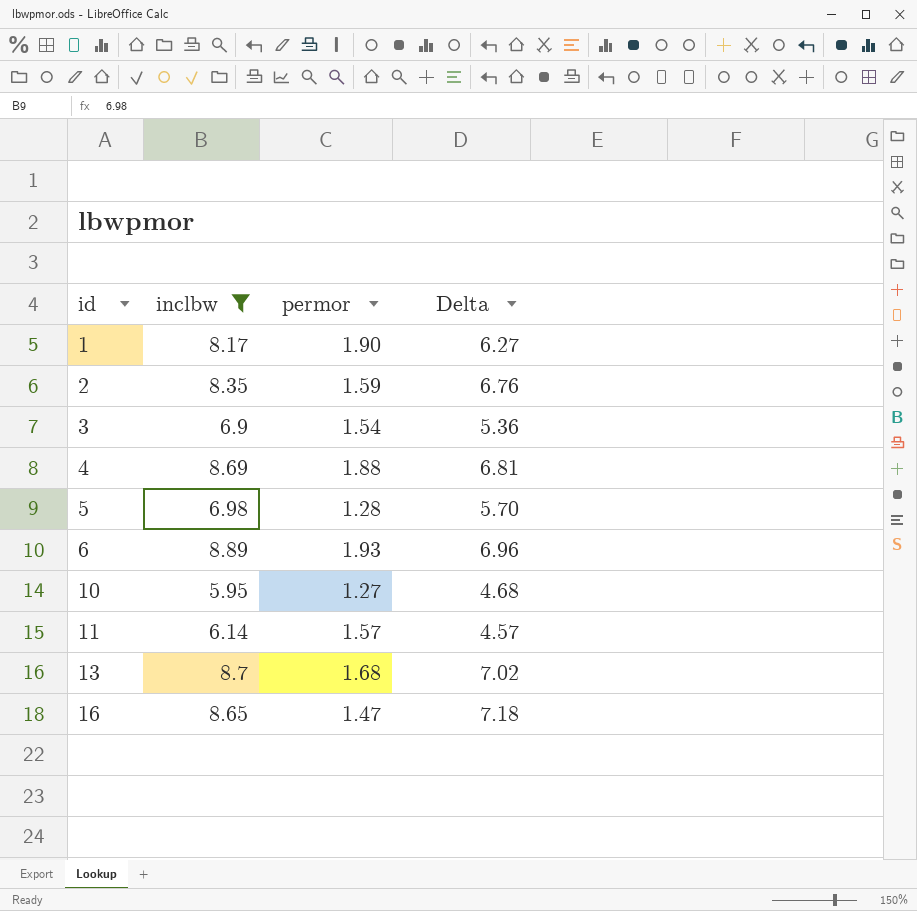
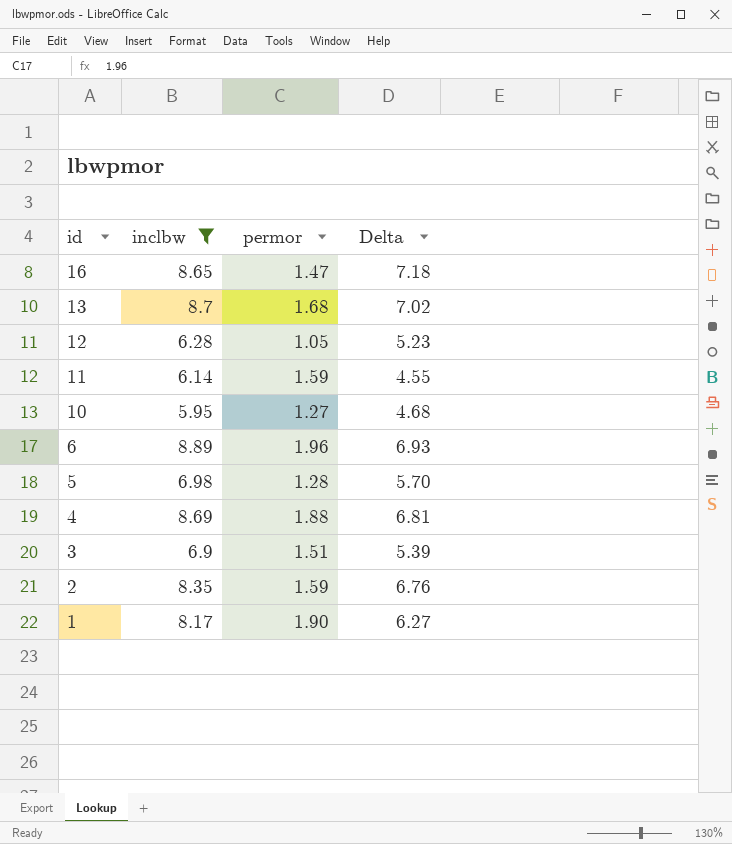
row order: id ascending -> id descending
row 12: none -> 6.28 | 1.05 | 5.23
11 | permor: 1.57 -> 1.59
11 | Delta: 4.57 -> 4.55
6 | permor: 1.93 -> 1.96
6 | Delta: 6.96 -> 6.93
3 | permor: 1.54 -> 1.51
3 | Delta: 5.36 -> 5.39

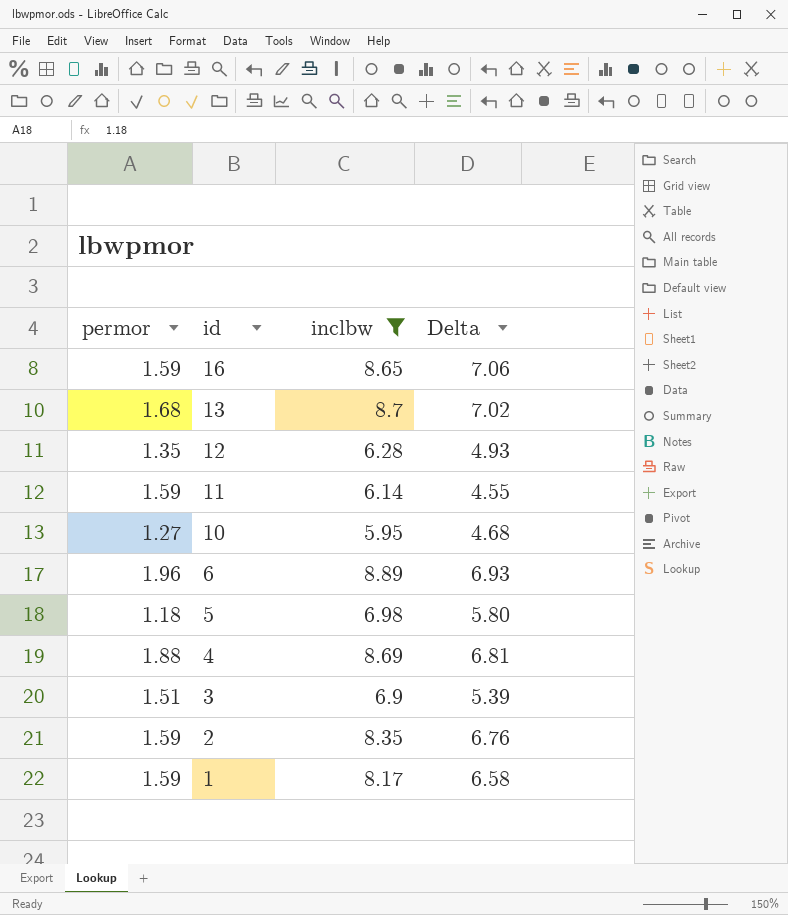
column permor | position: 3 -> 1
16 | permor: 1.47 -> 1.59
16 | Delta: 7.18 -> 7.06
12 | permor: 1.05 -> 1.35
12 | Delta: 5.23 -> 4.93
5 | permor: 1.28 -> 1.18
5 | Delta: 5.70 -> 5.80
1 | permor: 1.90 -> 1.59
1 | Delta: 6.27 -> 6.58

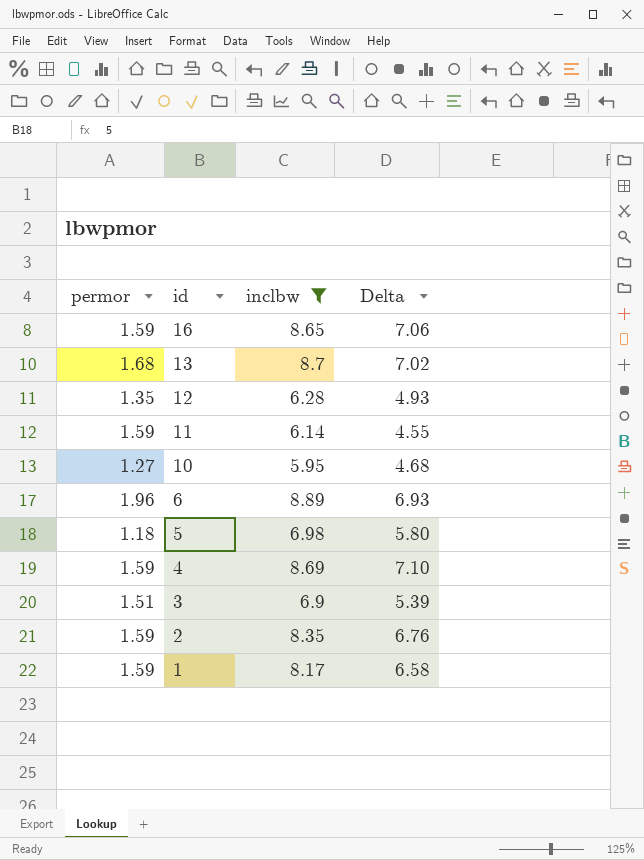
4 | permor: 1.88 -> 1.59
4 | Delta: 6.81 -> 7.10

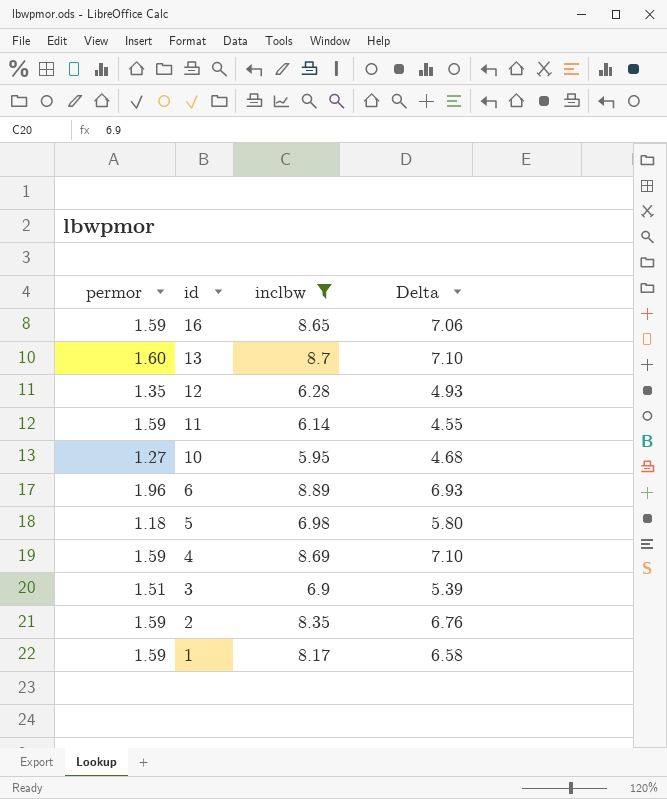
13 | permor: 1.68 -> 1.60
13 | Delta: 7.02 -> 7.10

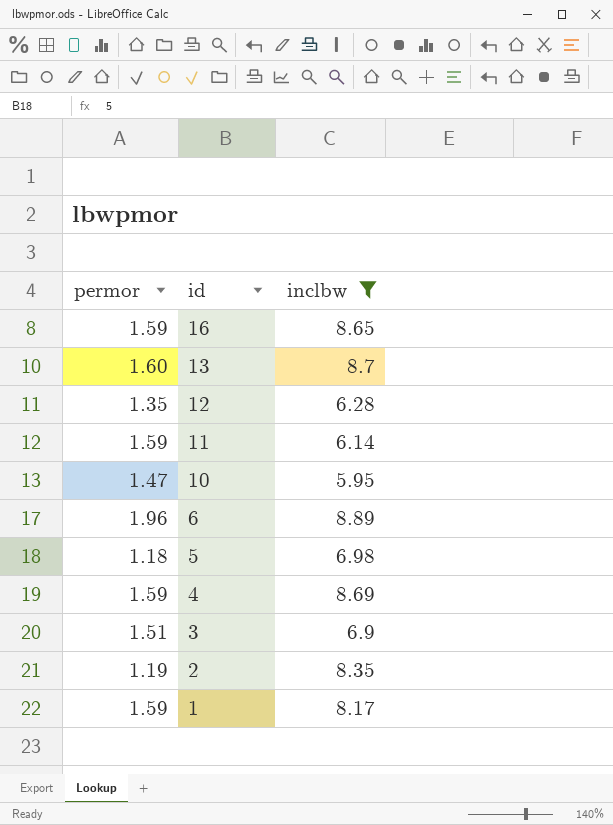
column Delta | formula: [inclbw] - [permor] -> none
10 | permor: 1.27 -> 1.47
2 | permor: 1.59 -> 1.19

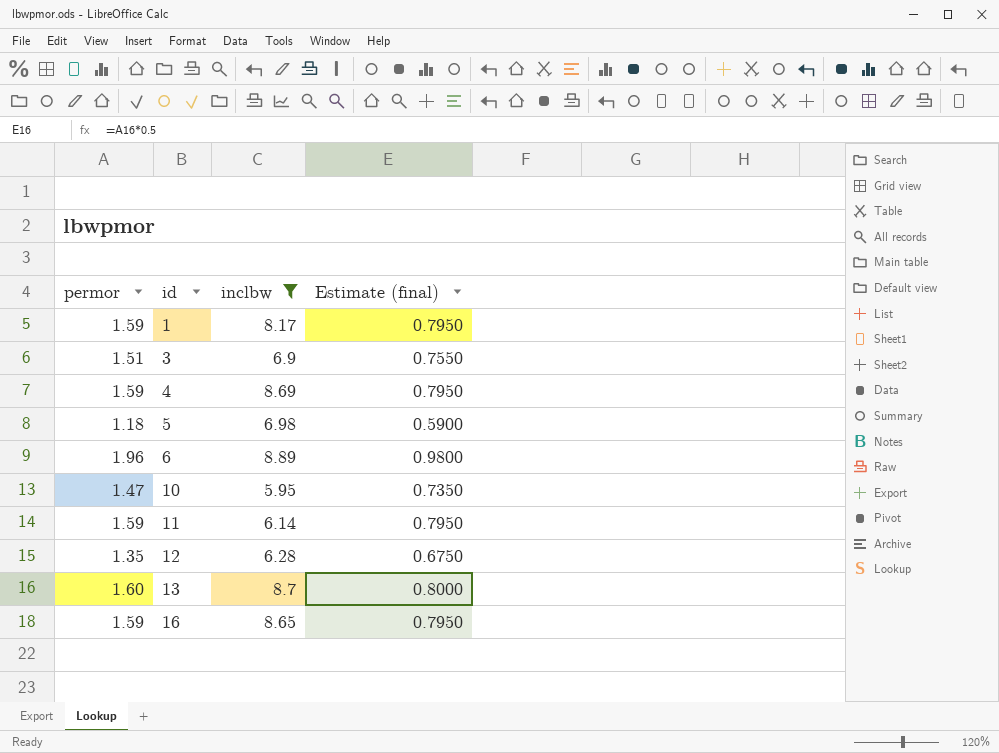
row order: id descending -> id ascending
column Estimate (final) | formula: none -> [permor] * 0.5
row 2: 1.19 | 8.35 -> none

